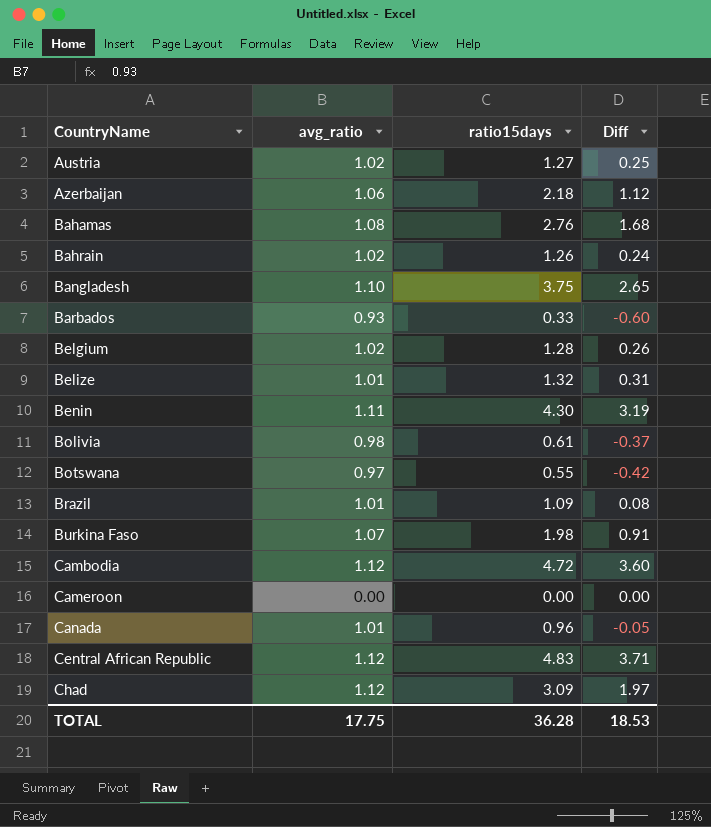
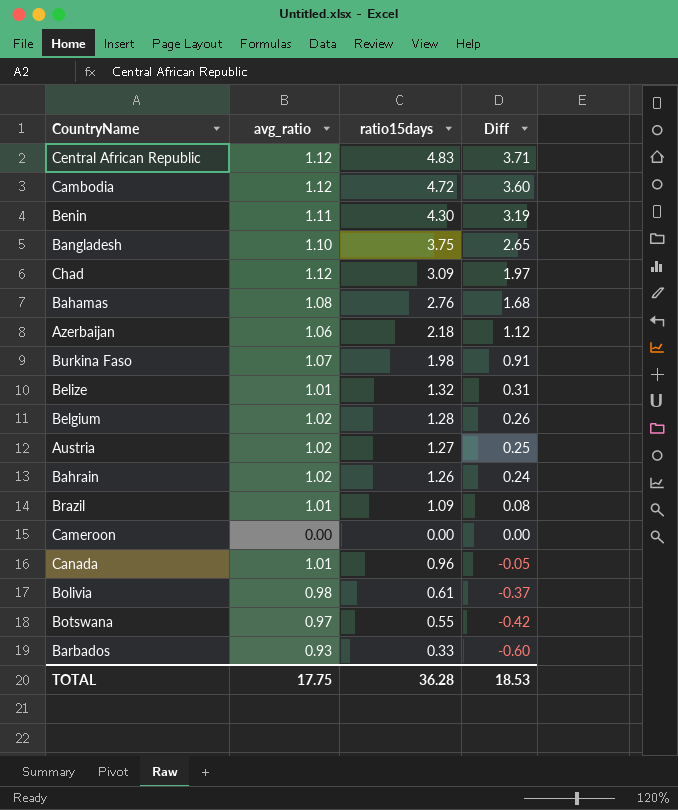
row order: CountryName ascending -> Diff descending

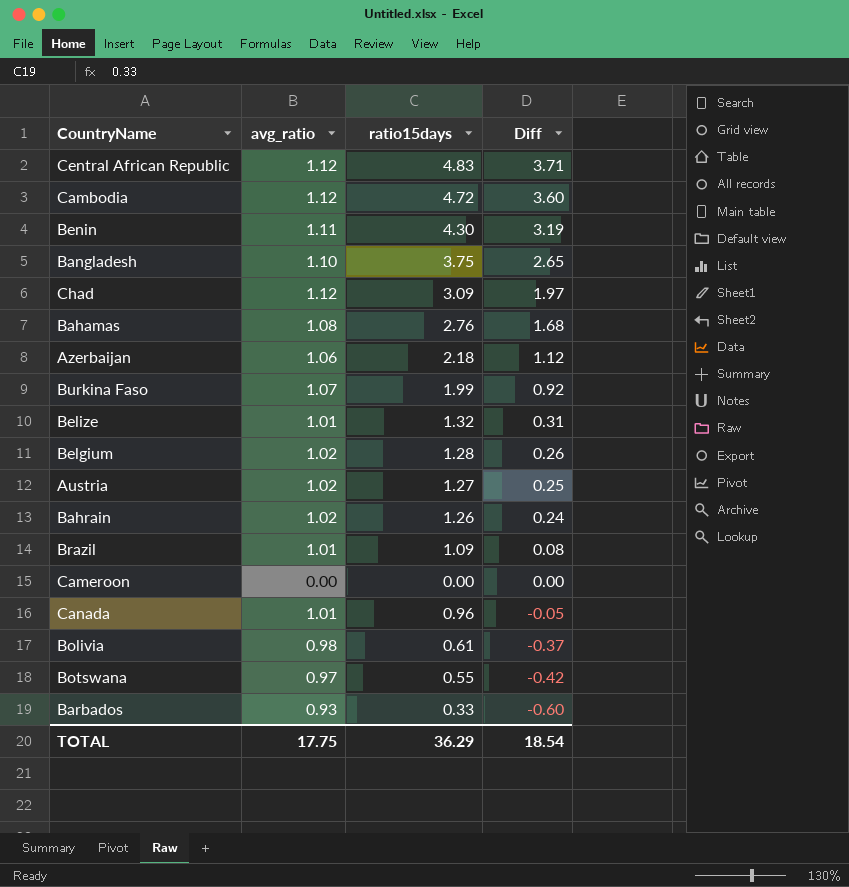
Burkina Faso | ratio15days: 1.98 -> 1.99
Burkina Faso | Diff: 0.91 -> 0.92
TOTAL | ratio15days: 36.28 -> 36.29
TOTAL | Diff: 18.53 -> 18.54

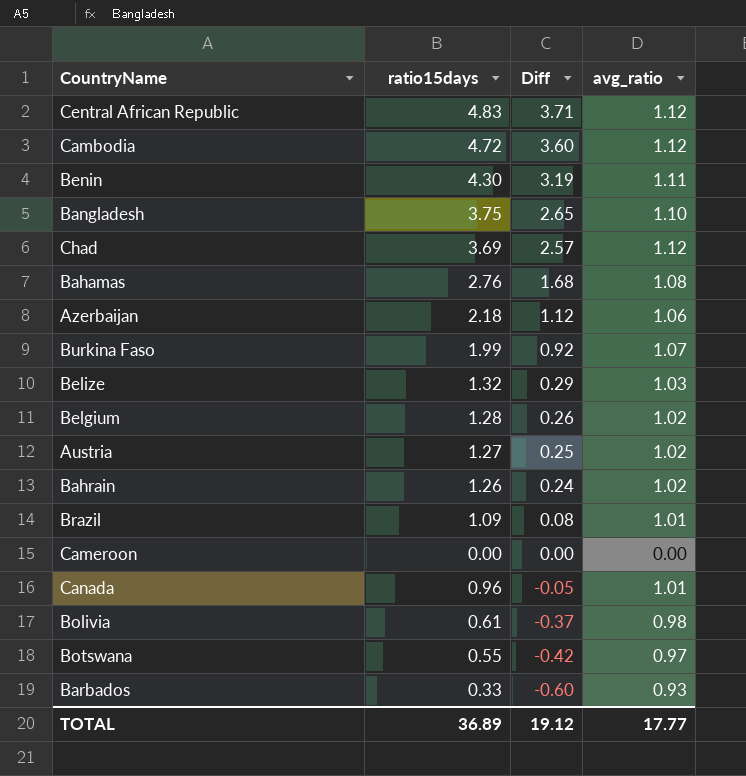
column avg_ratio | position: 2 -> 4
Chad | ratio15days: 3.09 -> 3.69
Chad | Diff: 1.97 -> 2.57
Belize | Diff: 0.31 -> 0.29
Belize | avg_ratio: 1.01 -> 1.03
TOTAL | ratio15days: 36.29 -> 36.89
TOTAL | Diff: 18.54 -> 19.12
TOTAL | avg_ratio: 17.75 -> 17.77

